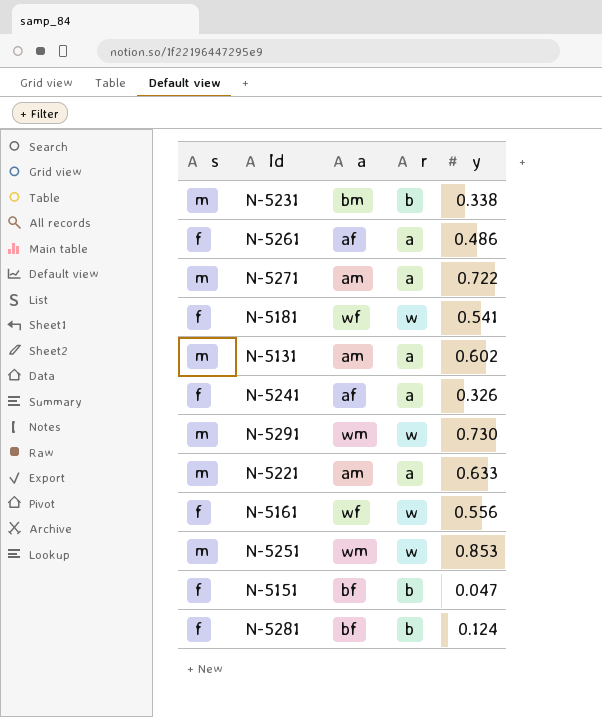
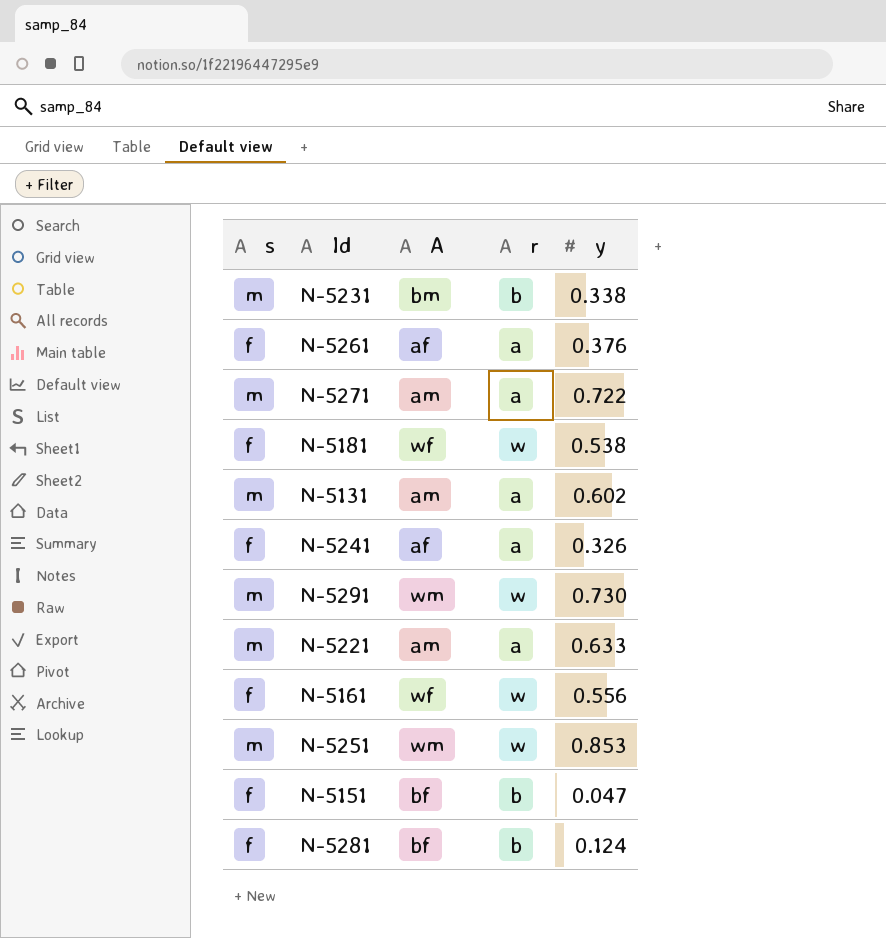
column name: a -> A
N-5261 | y: 0.486 -> 0.376
N-5181 | y: 0.541 -> 0.538

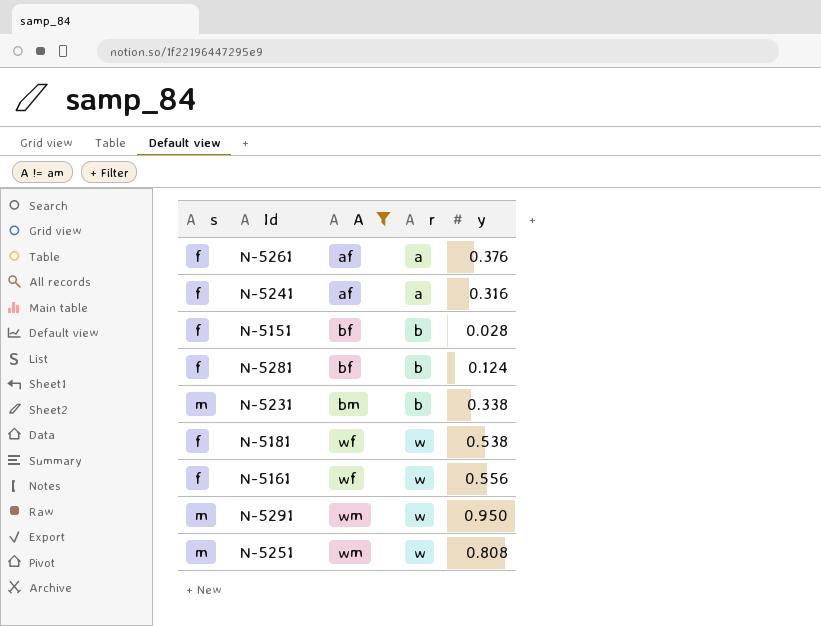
filter: none -> A != am
row order: none -> A ascending
N-5241 | y: 0.326 -> 0.316
N-5151 | y: 0.047 -> 0.028
N-5291 | y: 0.730 -> 0.950
N-5251 | y: 0.853 -> 0.808

